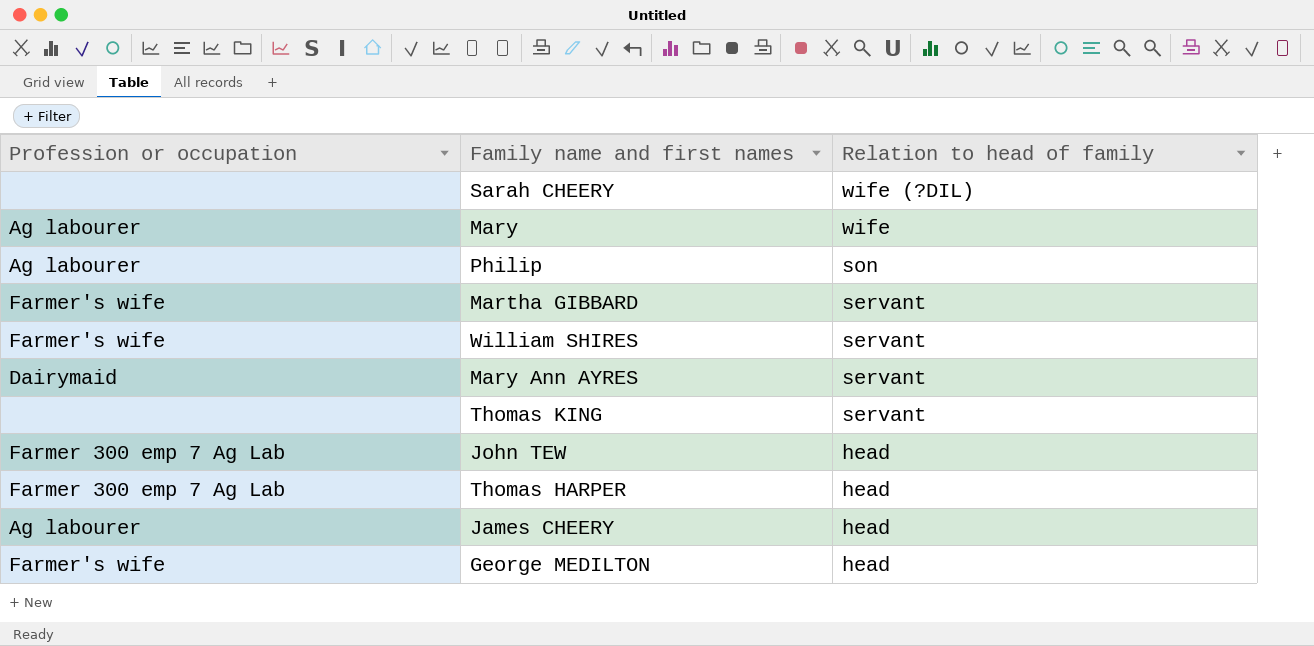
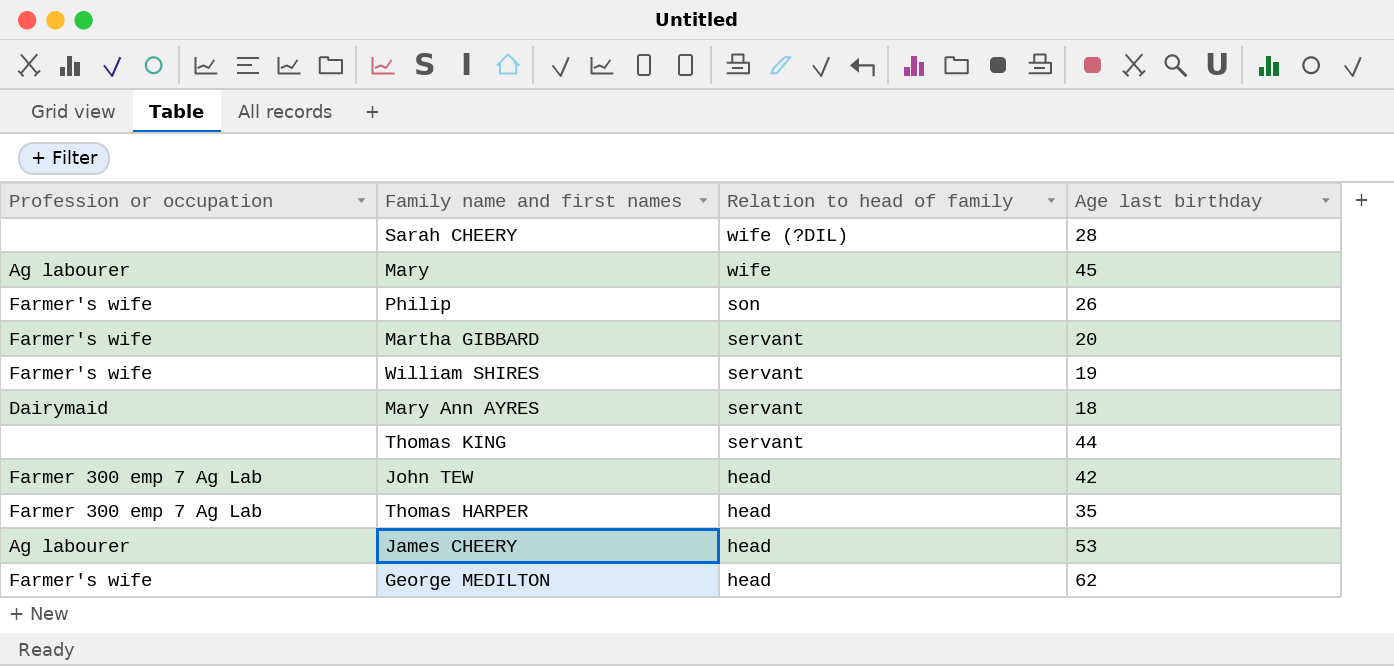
column Age last birthday | position: none -> 4
Philip | Profession or occupation: Ag labourer -> Farmer's wife

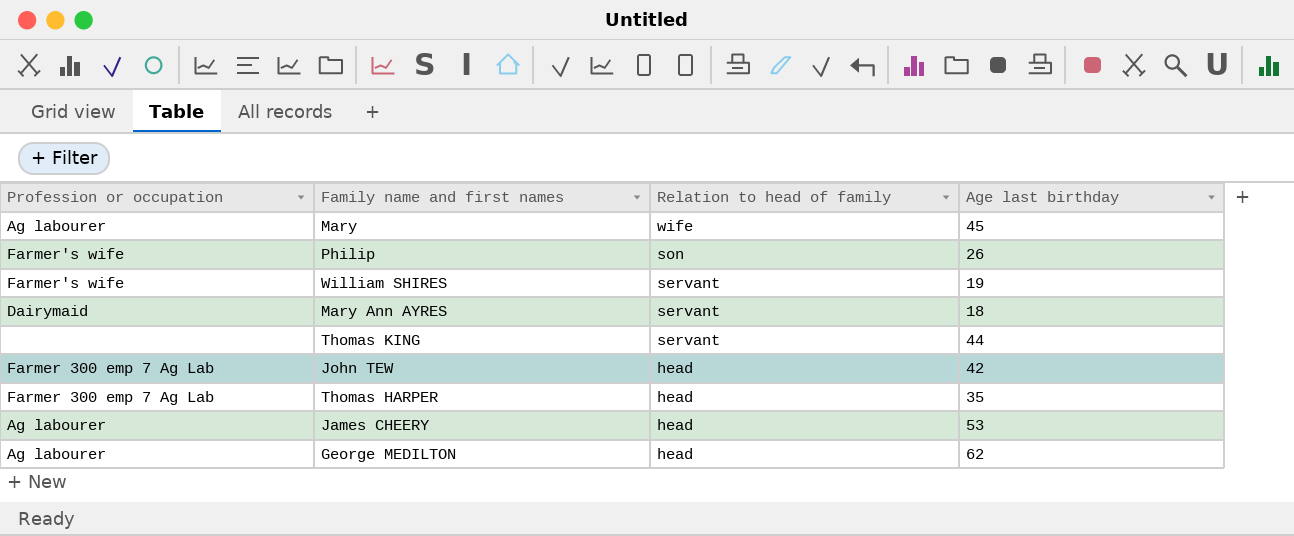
row Sarah CHEERY: none | wife (?DIL) | 28 -> none
row Martha GIBBARD: Farmer's wife | servant | 20 -> none
George MEDILTON | Profession or occupation: Farmer's wife -> Ag labourer

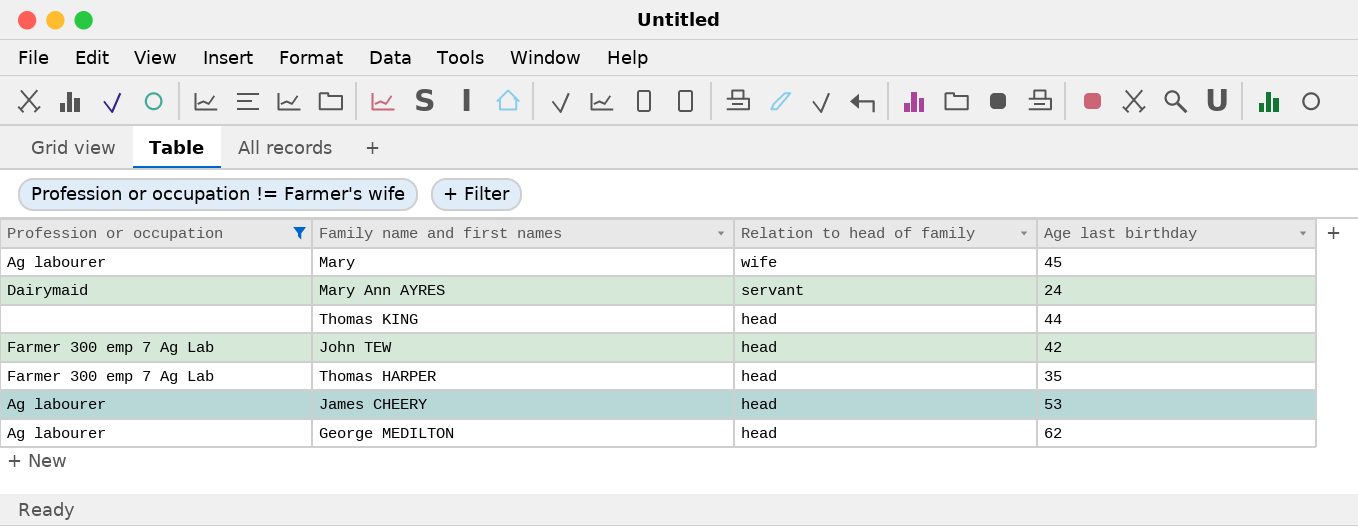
filter: none -> Profession or occupation != Farmer's wife
Mary Ann AYRES | Age last birthday: 18 -> 24
Thomas KING | Relation to head of family: servant -> head

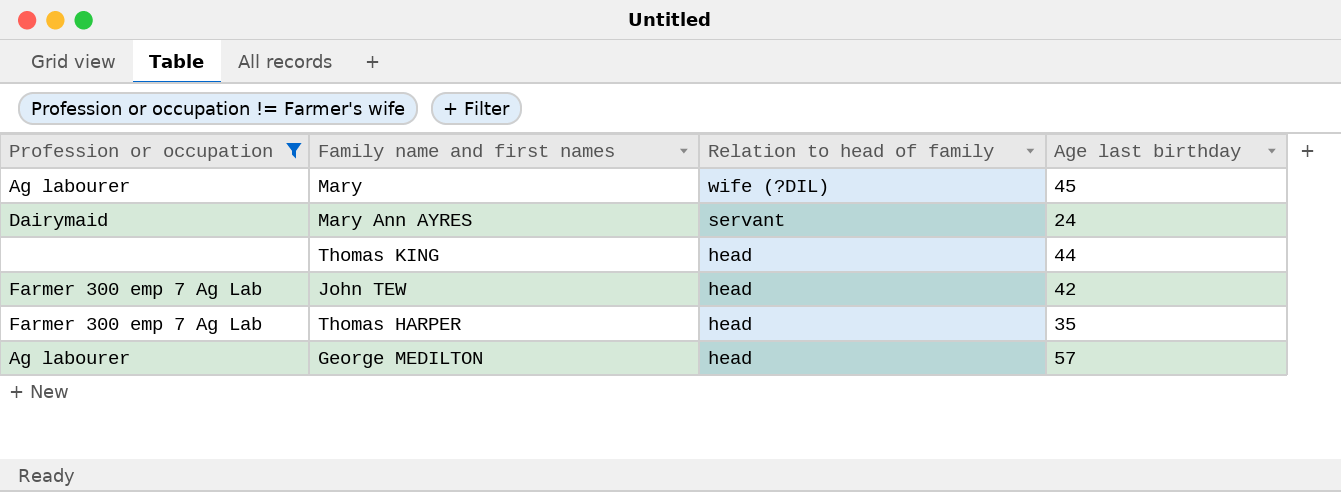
row James CHEERY: Ag labourer | head | 53 -> none
Mary | Relation to head of family: wife -> wife (?DIL)
George MEDILTON | Age last birthday: 62 -> 57

